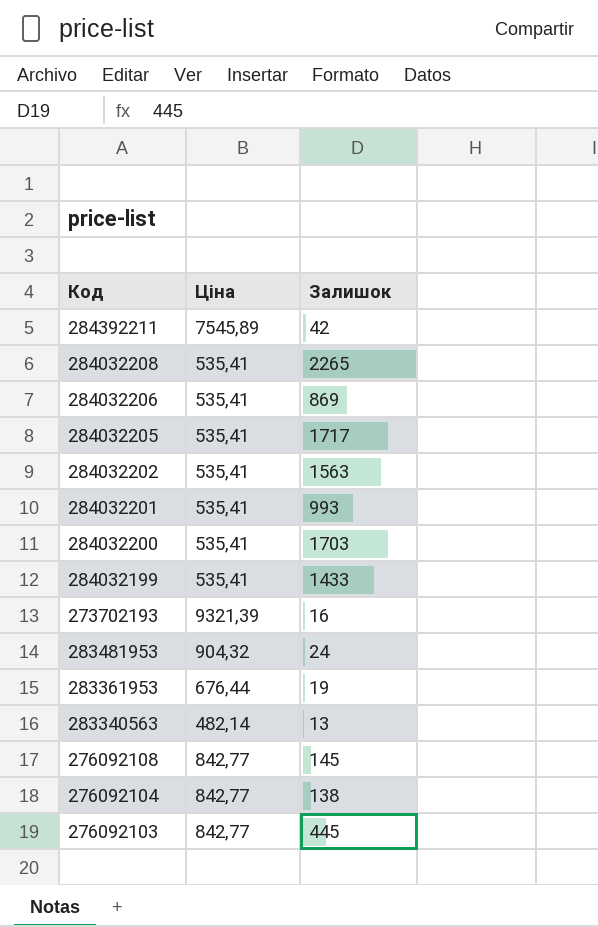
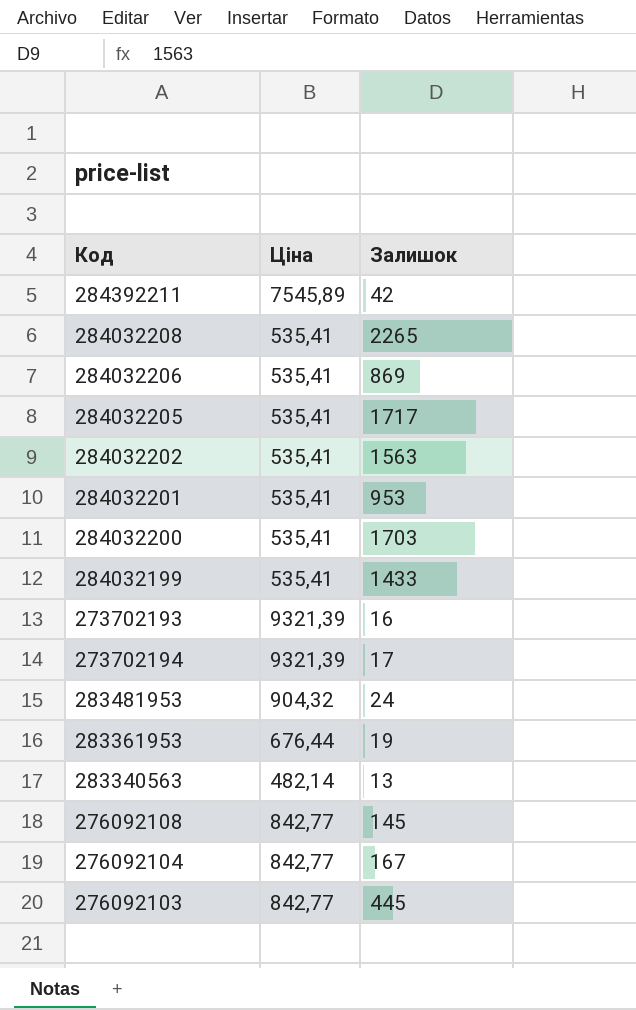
284032201 | Залишок: 993 -> 953
row 273702194: none -> 9321,39 | 17
276092104 | Залишок: 138 -> 167

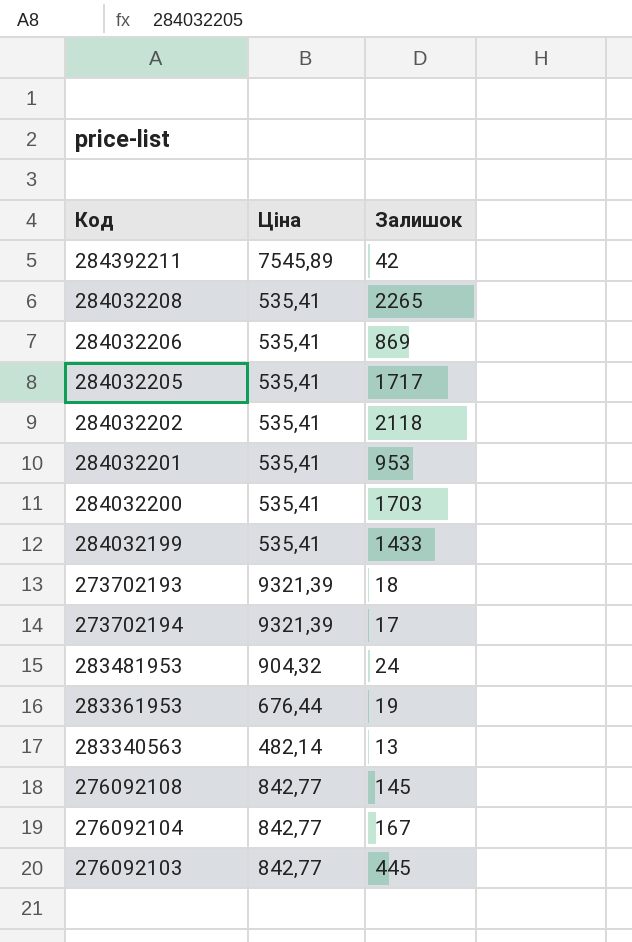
284032202 | Залишок: 1563 -> 2118
273702193 | Залишок: 16 -> 18

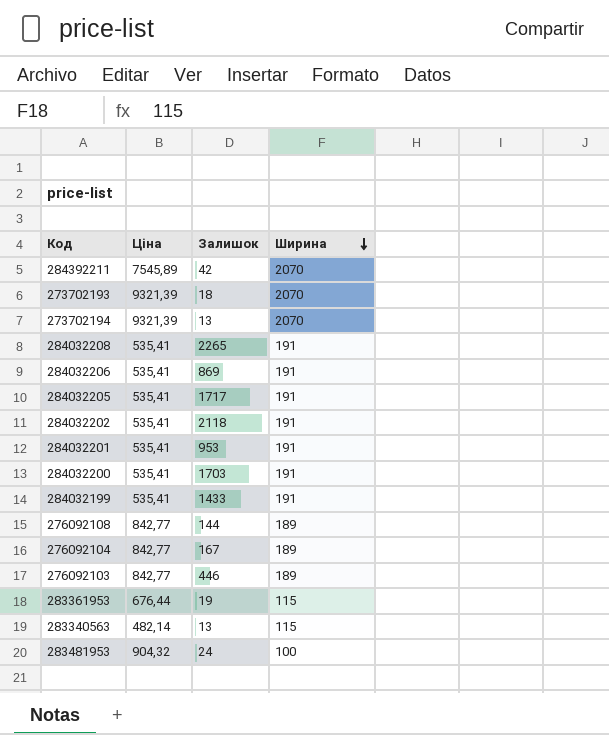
row order: none -> Ширина descending
column Ширина | position: none -> 4
273702194 | Залишок: 17 -> 13
276092108 | Залишок: 145 -> 144
276092103 | Залишок: 445 -> 446

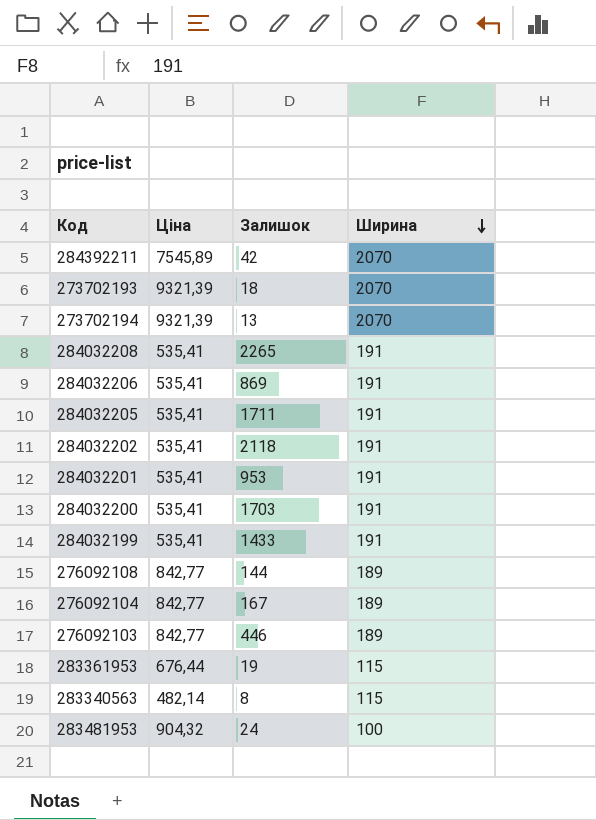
284032205 | Залишок: 1717 -> 1711
283340563 | Залишок: 13 -> 8

